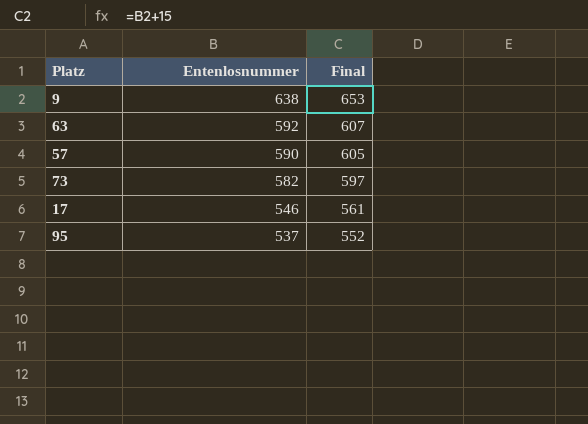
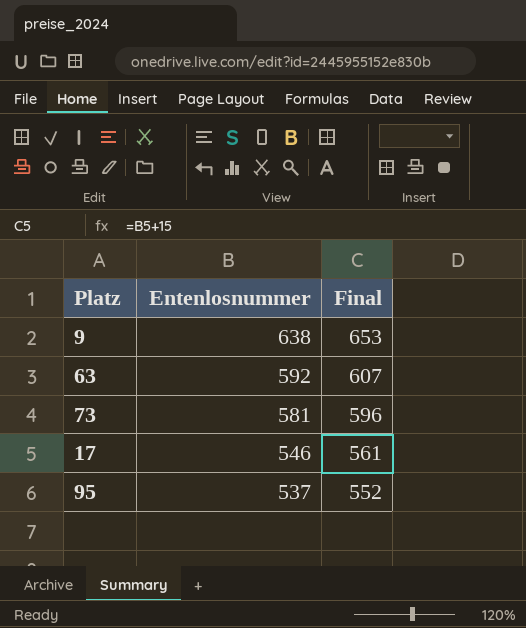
row 57: 590 | 605 -> none
73 | Entenlosnummer: 582 -> 581
73 | Final: 597 -> 596

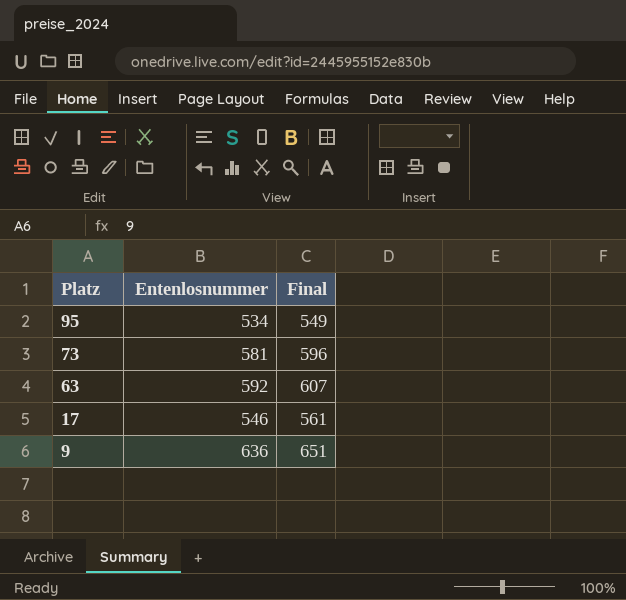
row order: Entenlosnummer descending -> Platz descending
95 | Entenlosnummer: 537 -> 534
95 | Final: 552 -> 549
9 | Entenlosnummer: 638 -> 636
9 | Final: 653 -> 651

